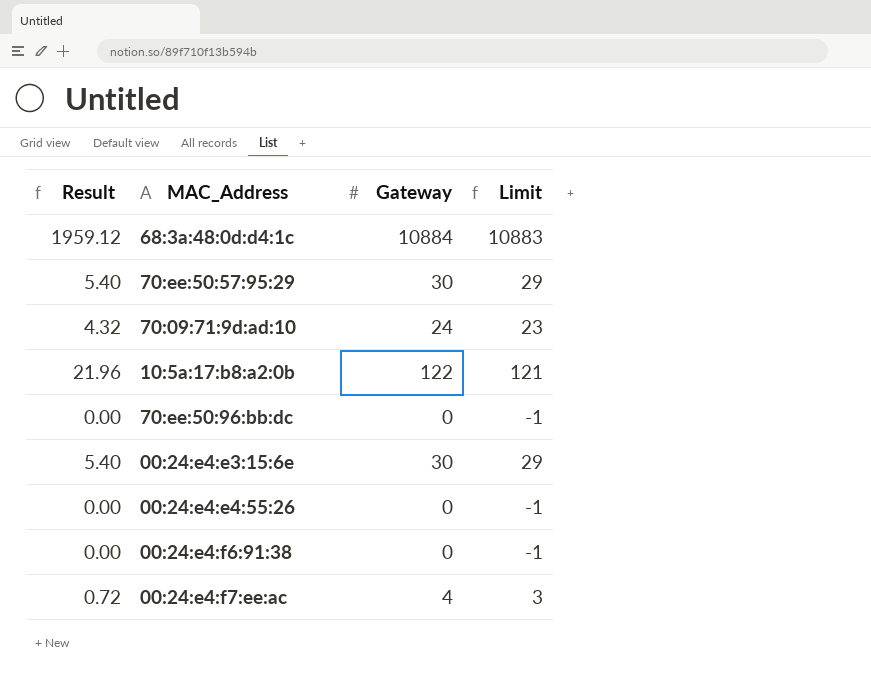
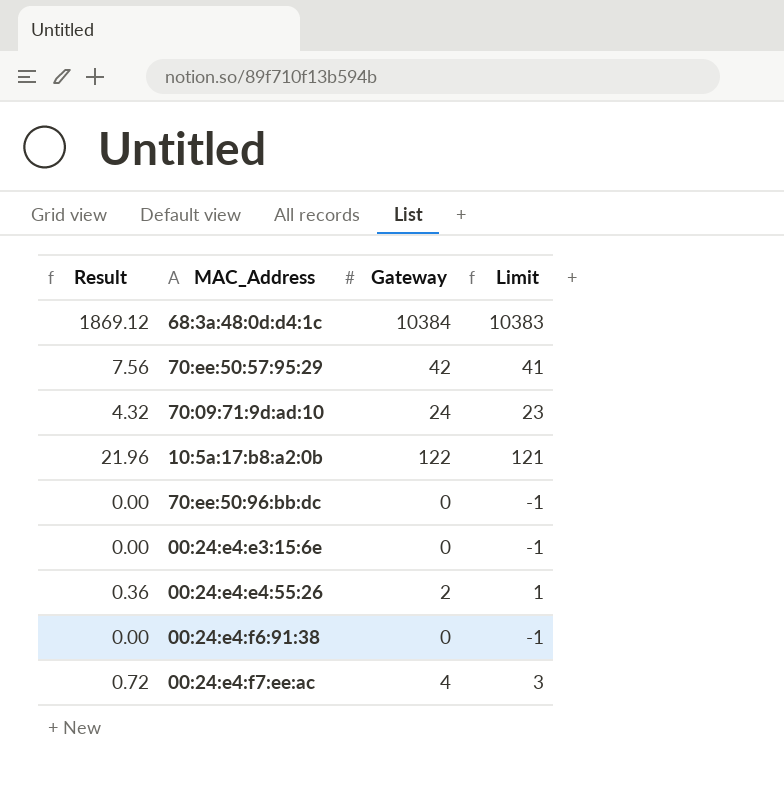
68:3a:48:0d:d4:1c | Result: 1959.12 -> 1869.12
68:3a:48:0d:d4:1c | Gateway: 10884 -> 10384
68:3a:48:0d:d4:1c | Limit: 10883 -> 10383
70:ee:50:57:95:29 | Result: 5.40 -> 7.56
70:ee:50:57:95:29 | Gateway: 30 -> 42
70:ee:50:57:95:29 | Limit: 29 -> 41
00:24:e4:e3:15:6e | Result: 5.40 -> 0.00
00:24:e4:e3:15:6e | Gateway: 30 -> 0
00:24:e4:e3:15:6e | Limit: 29 -> -1
00:24:e4:e4:55:26 | Result: 0.00 -> 0.36
00:24:e4:e4:55:26 | Gateway: 0 -> 2
00:24:e4:e4:55:26 | Limit: -1 -> 1

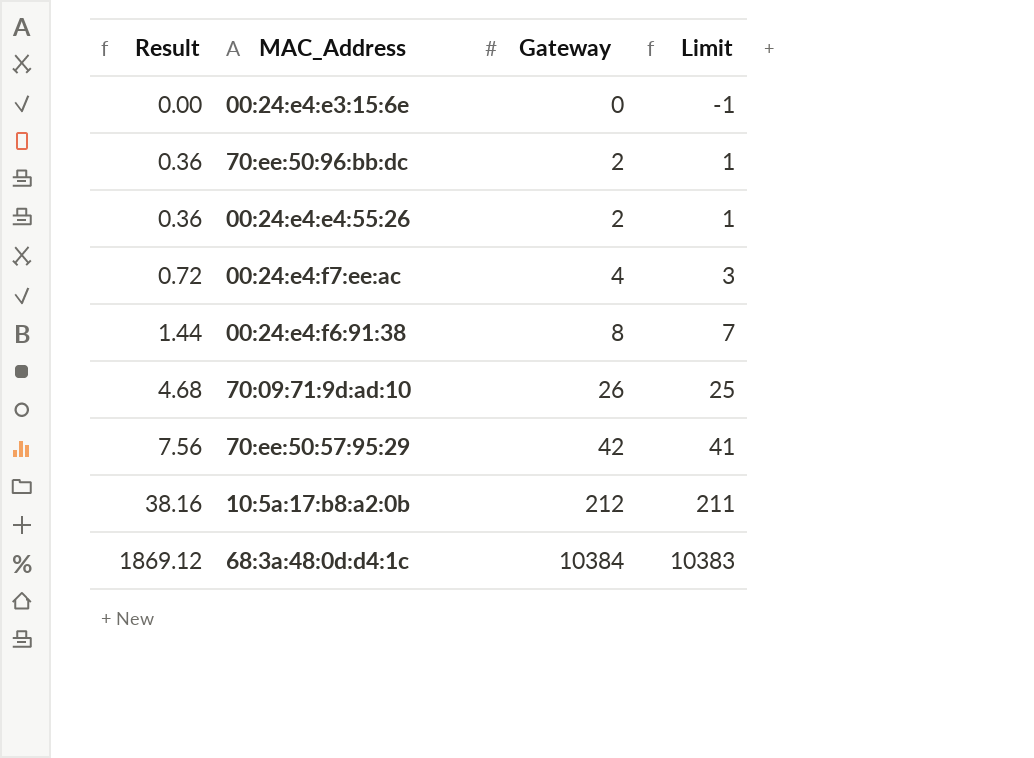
row order: none -> Result ascending
70:ee:50:96:bb:dc | Result: 0.00 -> 0.36
70:ee:50:96:bb:dc | Gateway: 0 -> 2
70:ee:50:96:bb:dc | Limit: -1 -> 1
00:24:e4:f6:91:38 | Result: 0.00 -> 1.44
00:24:e4:f6:91:38 | Gateway: 0 -> 8
00:24:e4:f6:91:38 | Limit: -1 -> 7
70:09:71:9d:ad:10 | Result: 4.32 -> 4.68
70:09:71:9d:ad:10 | Gateway: 24 -> 26
70:09:71:9d:ad:10 | Limit: 23 -> 25
10:5a:17:b8:a2:0b | Result: 21.96 -> 38.16
10:5a:17:b8:a2:0b | Gateway: 122 -> 212
10:5a:17:b8:a2:0b | Limit: 121 -> 211

